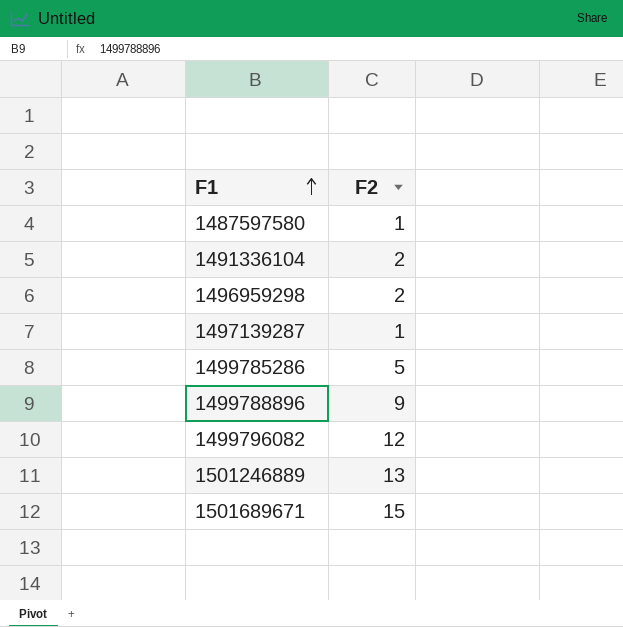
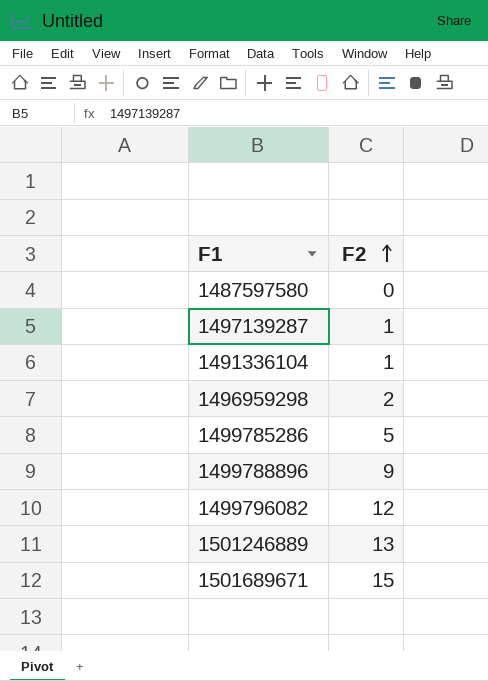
row order: F1 ascending -> F2 ascending
1487597580 | F2: 1 -> 0
1491336104 | F2: 2 -> 1

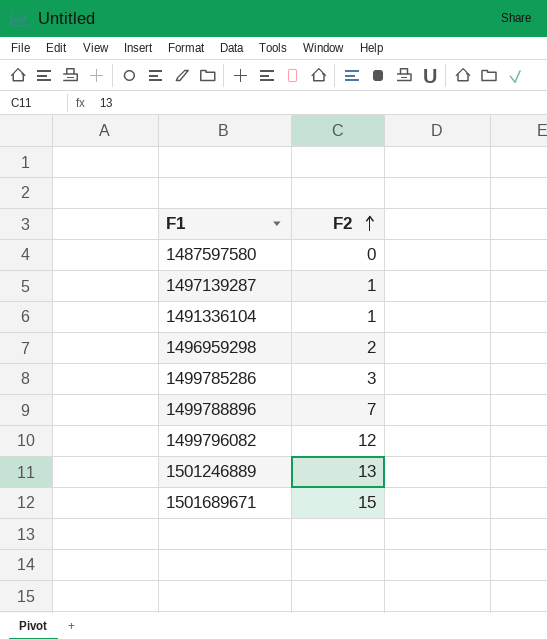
1499785286 | F2: 5 -> 3
1499788896 | F2: 9 -> 7

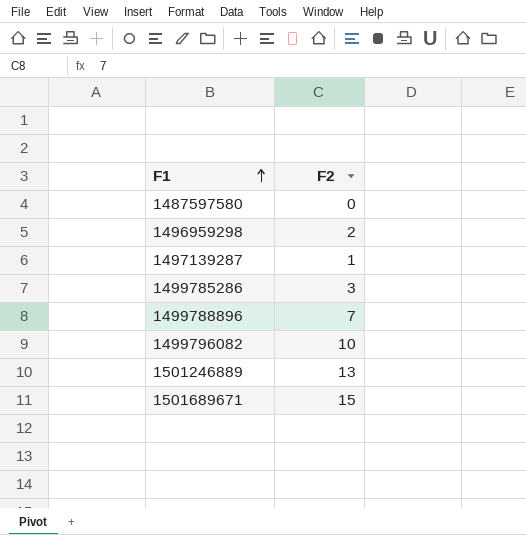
row order: F2 ascending -> F1 ascending
row 1491336104: 1 -> none
1499796082 | F2: 12 -> 10

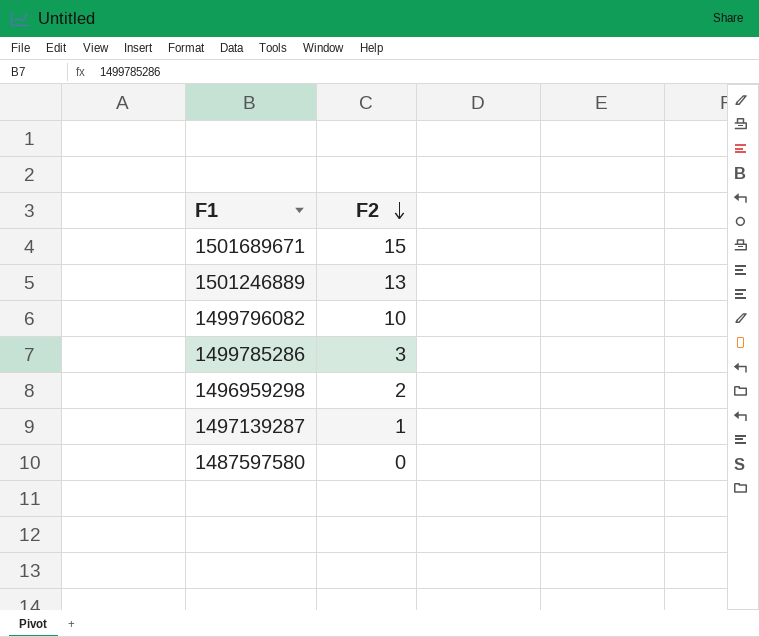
row order: F1 ascending -> F2 descending
row 1499788896: 7 -> none

